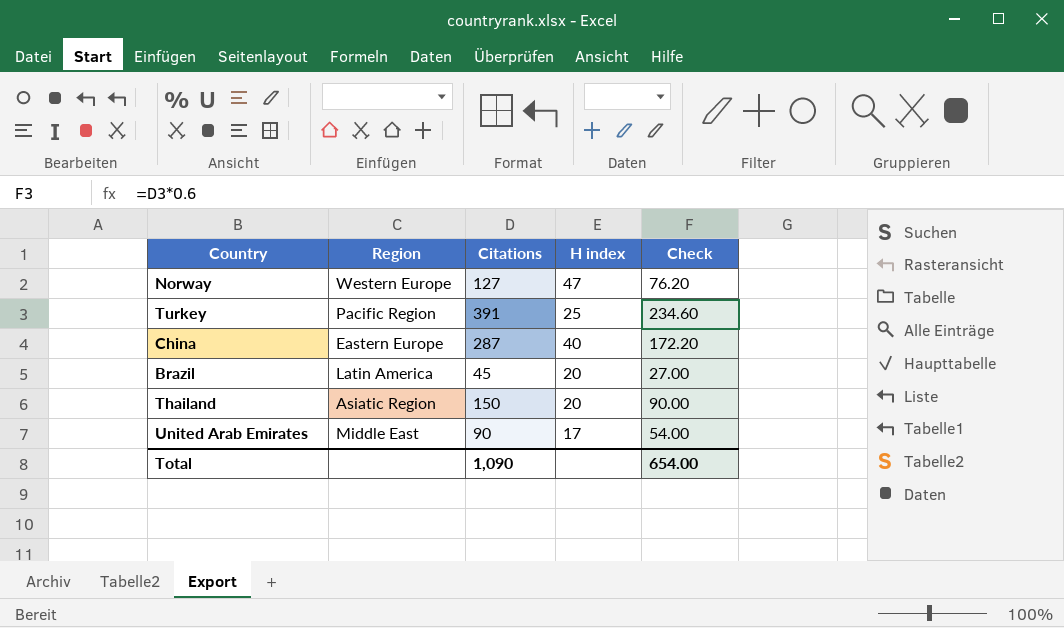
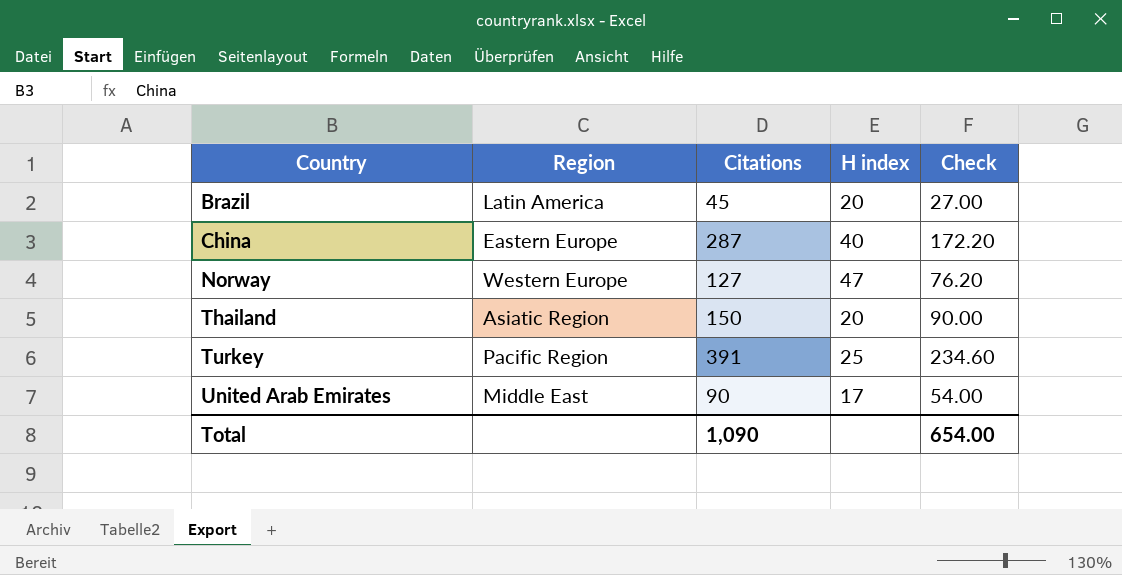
row order: none -> Country ascending

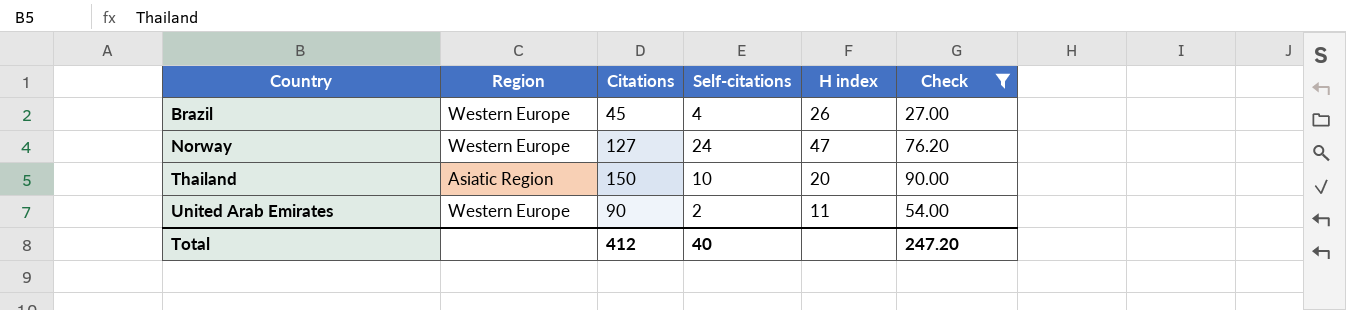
filter: none -> Check <= 90.00
column Self-citations | position: none -> 4
Brazil | Region: Latin America -> Western Europe
Brazil | H index: 20 -> 26
United Arab Emirates | Region: Middle East -> Western Europe
United Arab Emirates | H index: 17 -> 11
Total | Citations: 1,090 -> 412
Total | Check: 654.00 -> 247.20

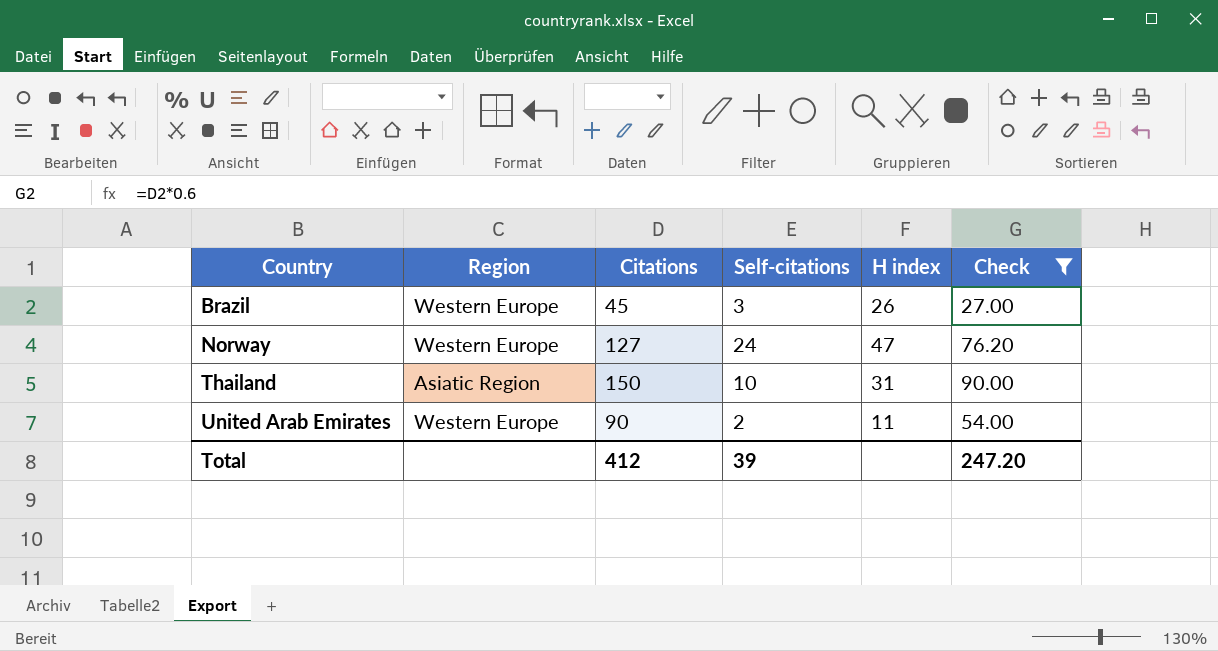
Brazil | Self-citations: 4 -> 3
Thailand | H index: 20 -> 31
Total | Self-citations: 40 -> 39

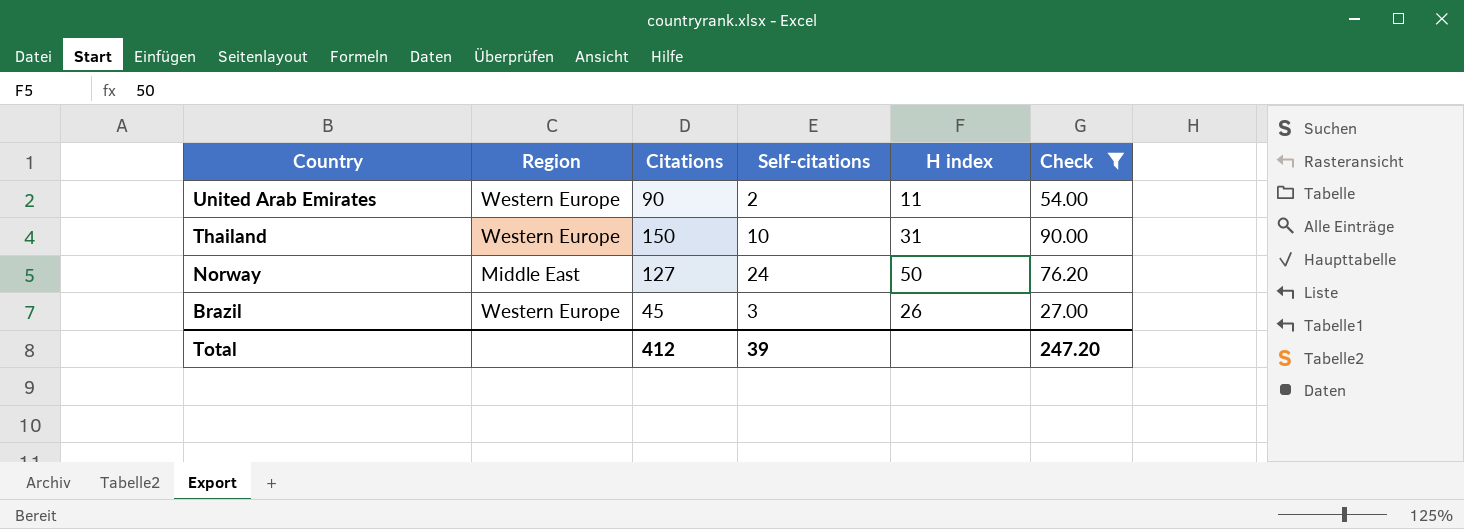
row order: Country ascending -> Country descending
Thailand | Region: Asiatic Region -> Western Europe
Norway | Region: Western Europe -> Middle East
Norway | H index: 47 -> 50

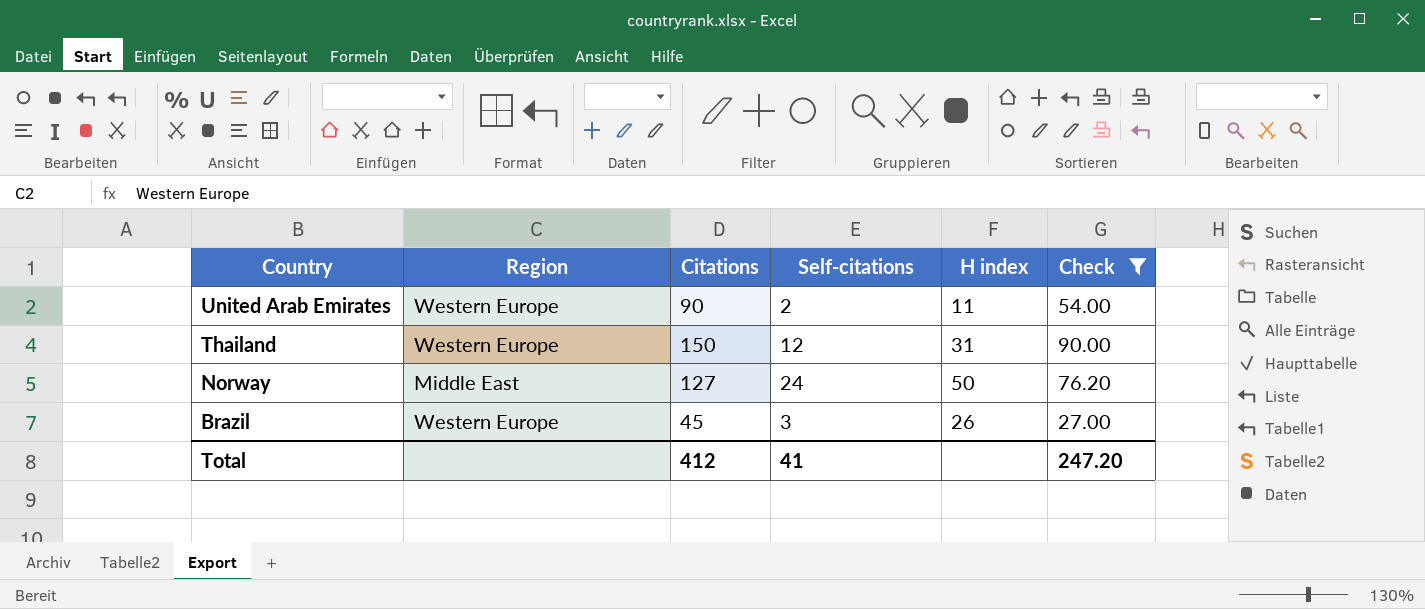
Thailand | Self-citations: 10 -> 12
Total | Self-citations: 39 -> 41

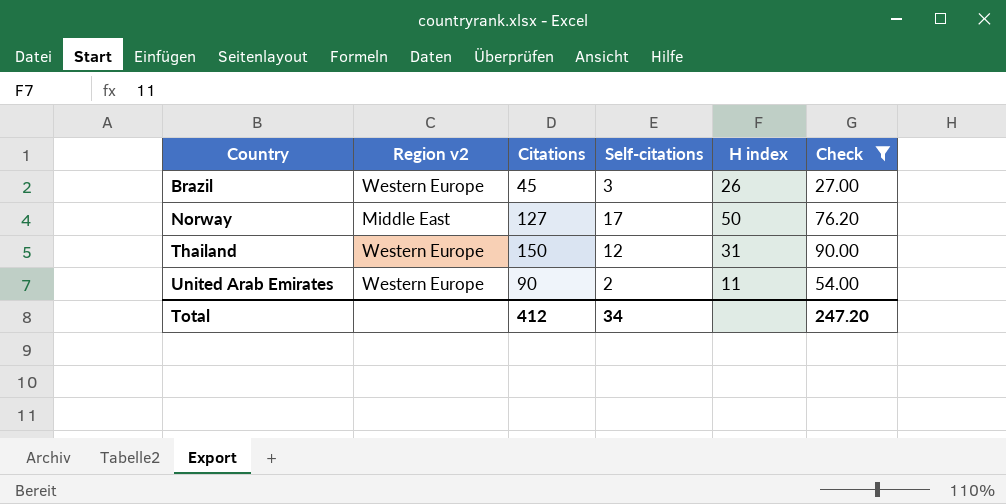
row order: Country descending -> Country ascending
column name: Region -> Region v2
Norway | Self-citations: 24 -> 17
Total | Self-citations: 41 -> 34

